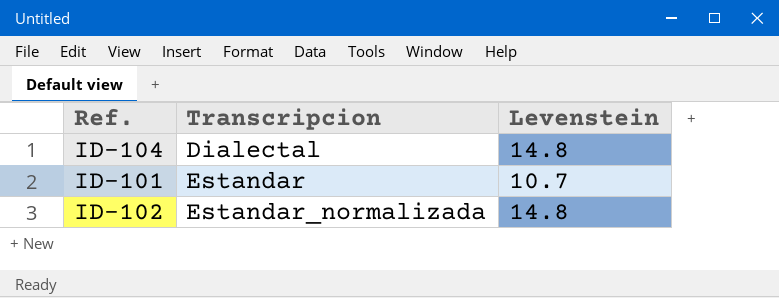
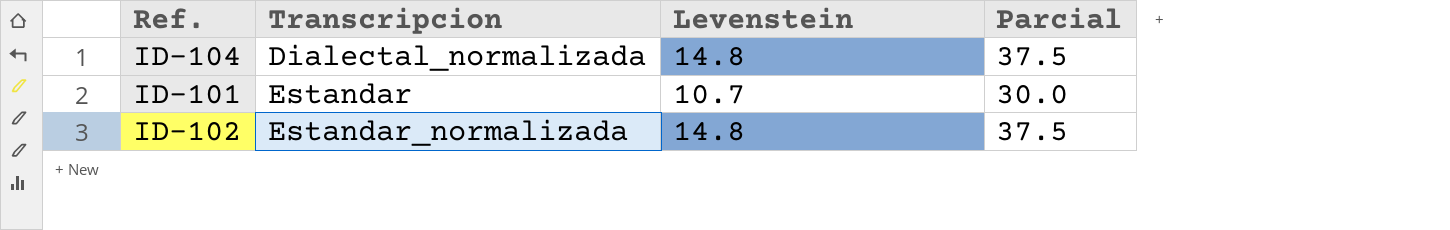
column Parcial | position: none -> 4
ID-104 | Transcripcion: Dialectal -> Dialectal_normalizada

